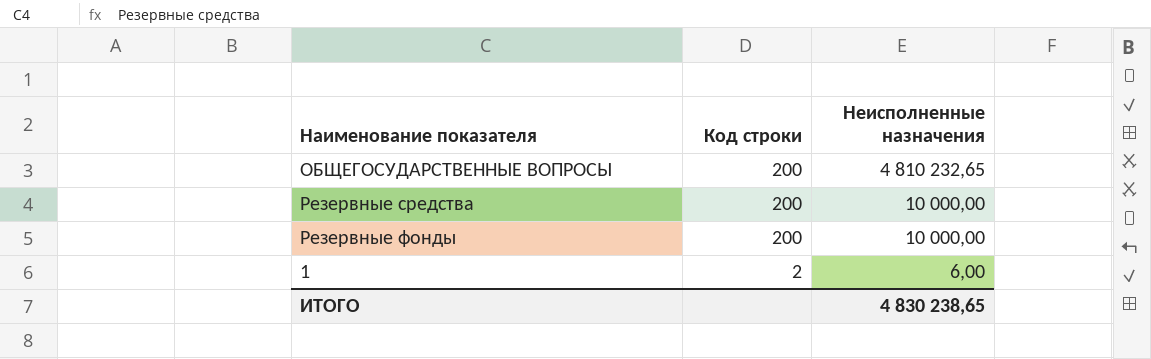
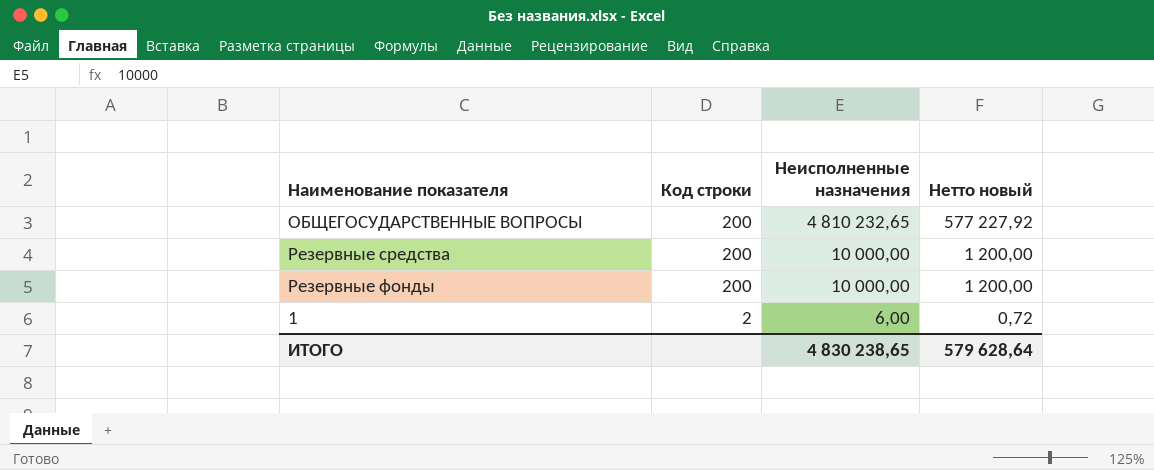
column Нетто новый | formula: none -> [Неисполненные назначения] * 0,12

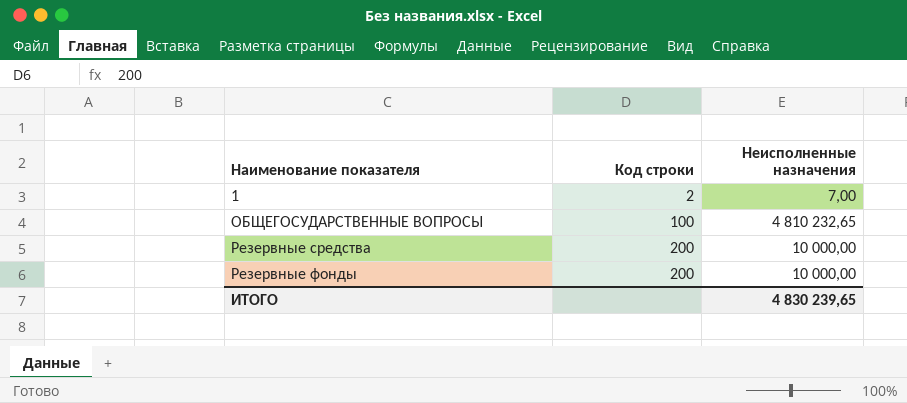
row order: Код строки descending -> Наименование показателя ascending
column Нетто новый | formula: [Неисполненные назначения] * 0,12 -> none
1 | Неисполненные назначения: 6,00 -> 7,00
ОБЩЕГОСУДАРСТВЕННЫЕ ВОПРОСЫ | Код строки: 200 -> 100
ИТОГО | Неисполненные назначения: 4 830 238,65 -> 4 830 239,65

